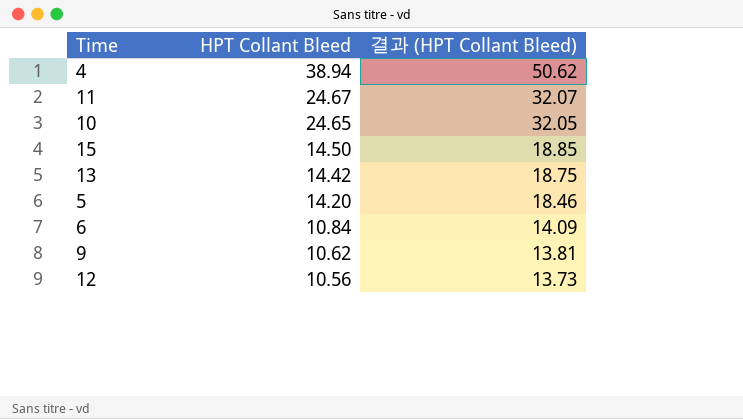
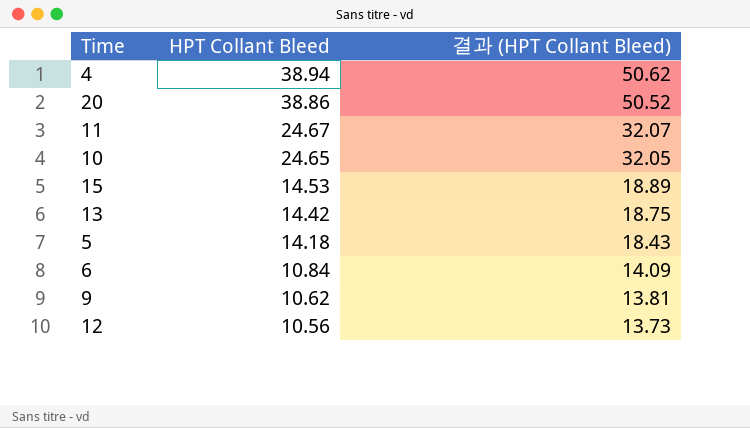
row 20: none -> 38.86 | 50.52
15 | HPT Collant Bleed: 14.50 -> 14.53
15 | 결과 (HPT Collant Bleed): 18.85 -> 18.89
5 | HPT Collant Bleed: 14.20 -> 14.18
5 | 결과 (HPT Collant Bleed): 18.46 -> 18.43

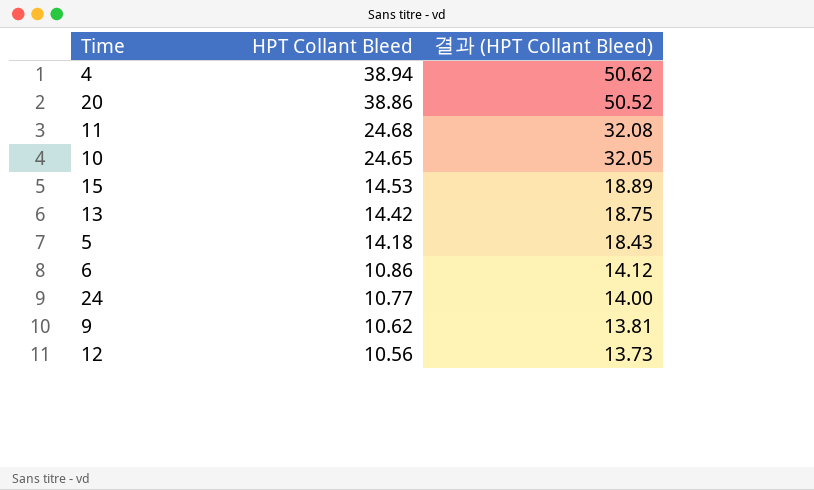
11 | HPT Collant Bleed: 24.67 -> 24.68
11 | 결과 (HPT Collant Bleed): 32.07 -> 32.08
6 | HPT Collant Bleed: 10.84 -> 10.86
6 | 결과 (HPT Collant Bleed): 14.09 -> 14.12
row 24: none -> 10.77 | 14.00

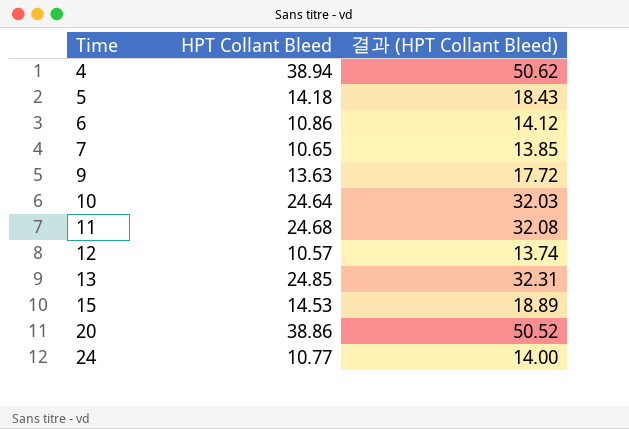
row order: HPT Collant Bleed descending -> Time ascending
row 7: none -> 10.65 | 13.85
9 | HPT Collant Bleed: 10.62 -> 13.63
9 | 결과 (HPT Collant Bleed): 13.81 -> 17.72
10 | HPT Collant Bleed: 24.65 -> 24.64
10 | 결과 (HPT Collant Bleed): 32.05 -> 32.03
12 | HPT Collant Bleed: 10.56 -> 10.57
12 | 결과 (HPT Collant Bleed): 13.73 -> 13.74
13 | HPT Collant Bleed: 14.42 -> 24.85
13 | 결과 (HPT Collant Bleed): 18.75 -> 32.31

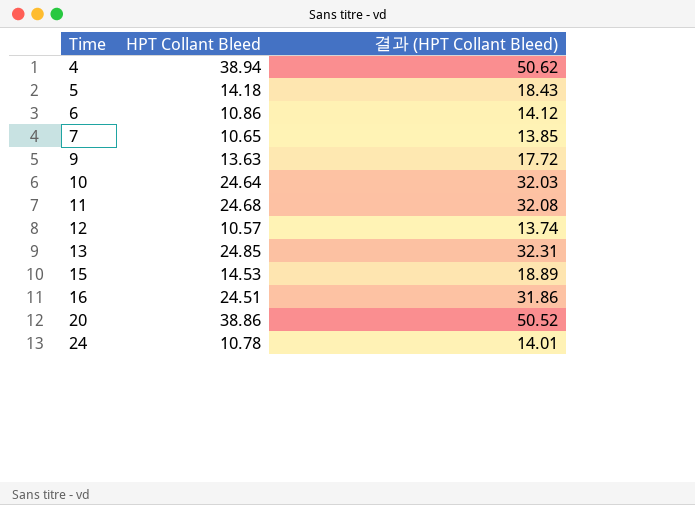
row 16: none -> 24.51 | 31.86
24 | HPT Collant Bleed: 10.77 -> 10.78
24 | 결과 (HPT Collant Bleed): 14.00 -> 14.01

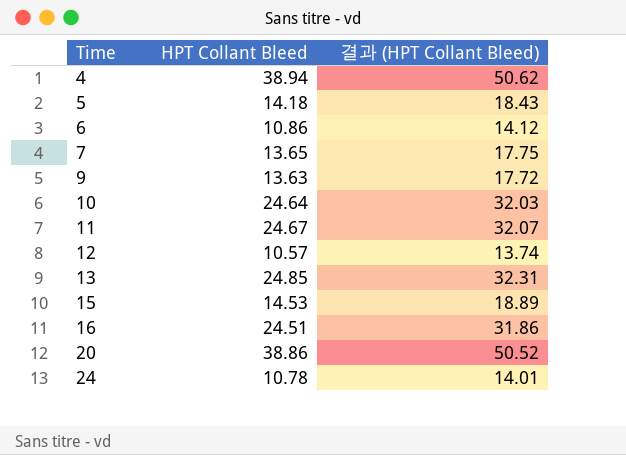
7 | HPT Collant Bleed: 10.65 -> 13.65
7 | 결과 (HPT Collant Bleed): 13.85 -> 17.75
11 | HPT Collant Bleed: 24.68 -> 24.67
11 | 결과 (HPT Collant Bleed): 32.08 -> 32.07

